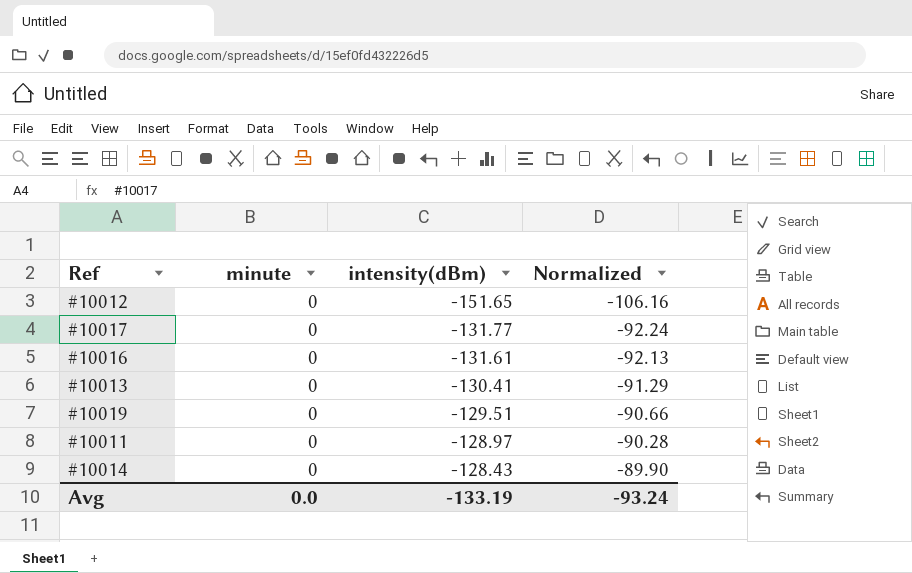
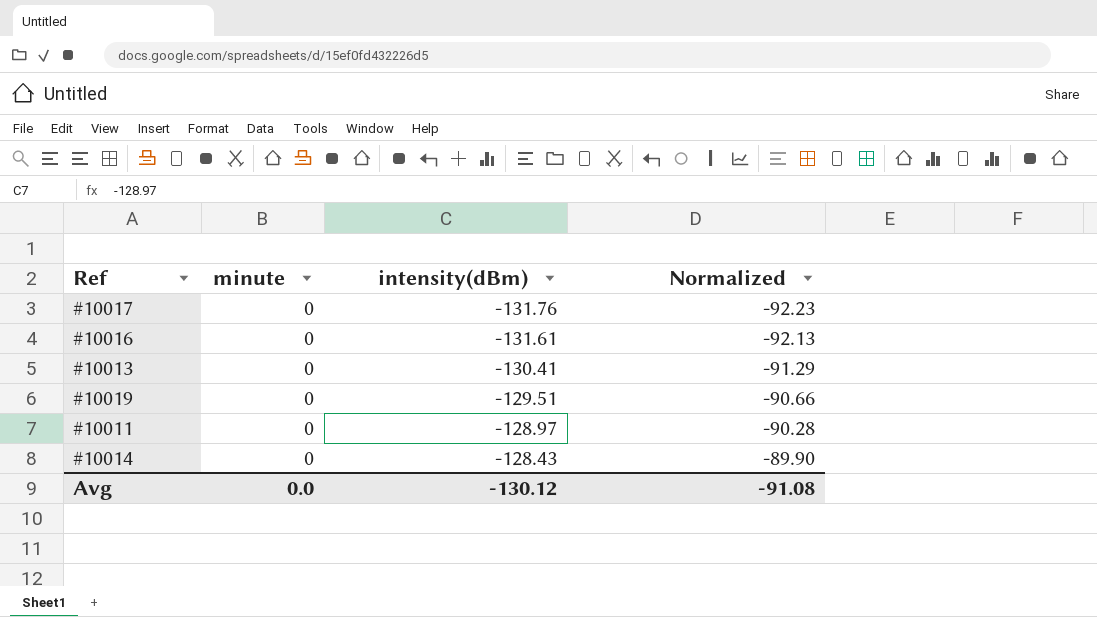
row #10012: 0 | -151.65 | -106.16 -> none
#10017 | intensity(dBm): -131.77 -> -131.76
#10017 | Normalized: -92.24 -> -92.23
Avg | intensity(dBm): -133.19 -> -130.12
Avg | Normalized: -93.24 -> -91.08

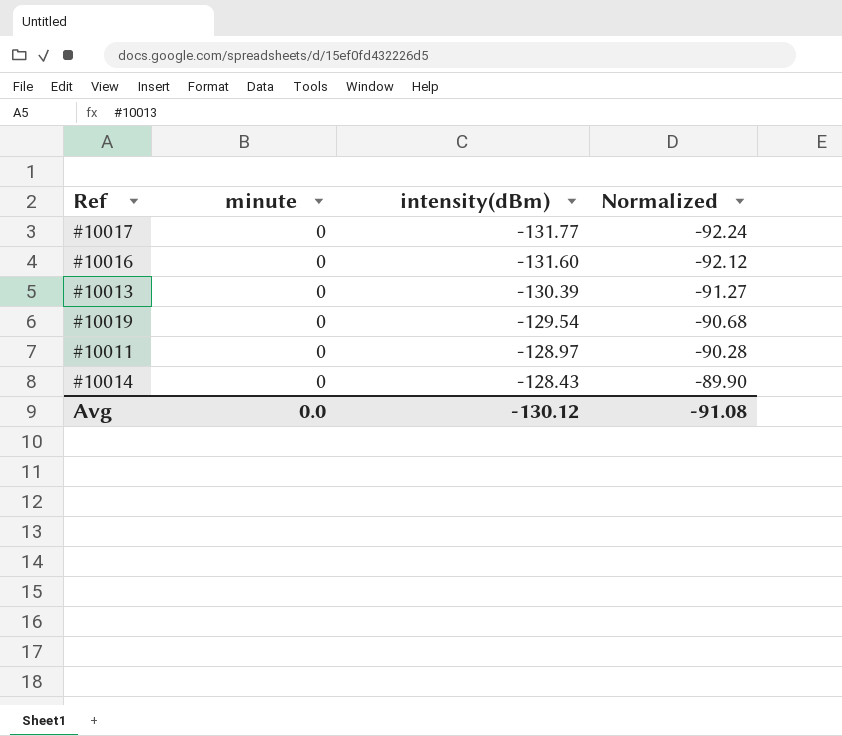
#10017 | intensity(dBm): -131.76 -> -131.77
#10017 | Normalized: -92.23 -> -92.24
#10016 | intensity(dBm): -131.61 -> -131.60
#10016 | Normalized: -92.13 -> -92.12
#10013 | intensity(dBm): -130.41 -> -130.39
#10013 | Normalized: -91.29 -> -91.27
#10019 | intensity(dBm): -129.51 -> -129.54
#10019 | Normalized: -90.66 -> -90.68

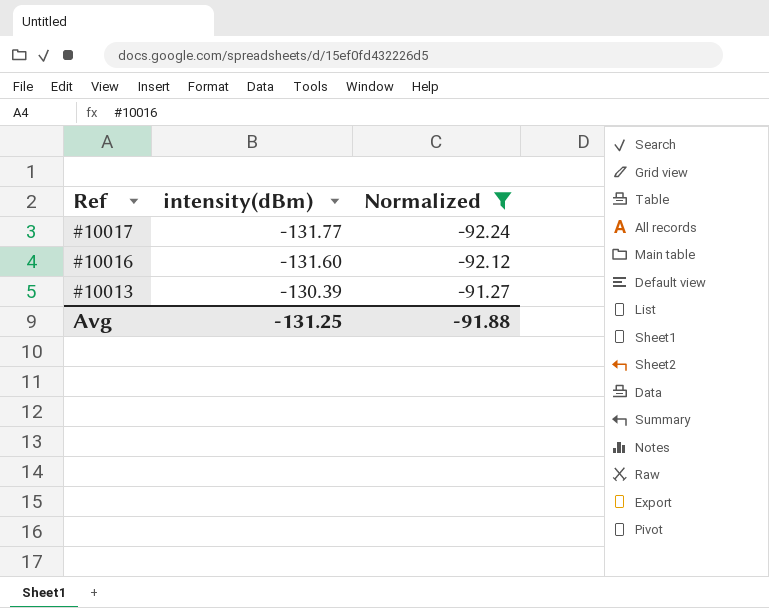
filter: none -> Normalized <= -91.27
column minute | position: 2 -> none
Avg | intensity(dBm): -130.12 -> -131.25
Avg | Normalized: -91.08 -> -91.88

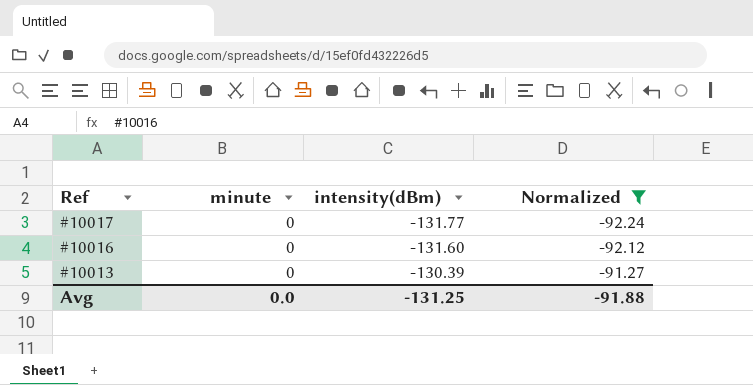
column minute | position: none -> 2

